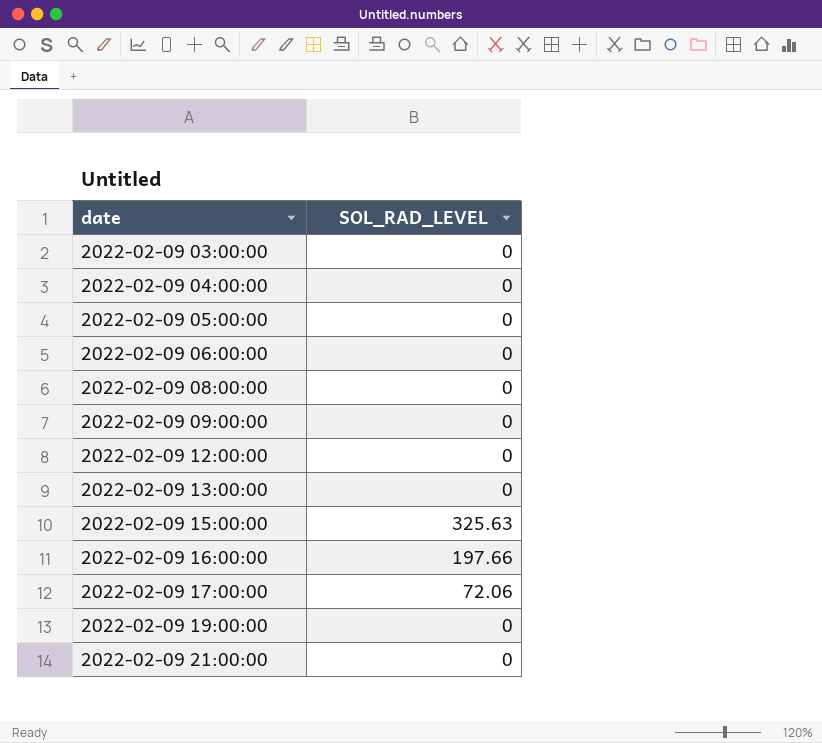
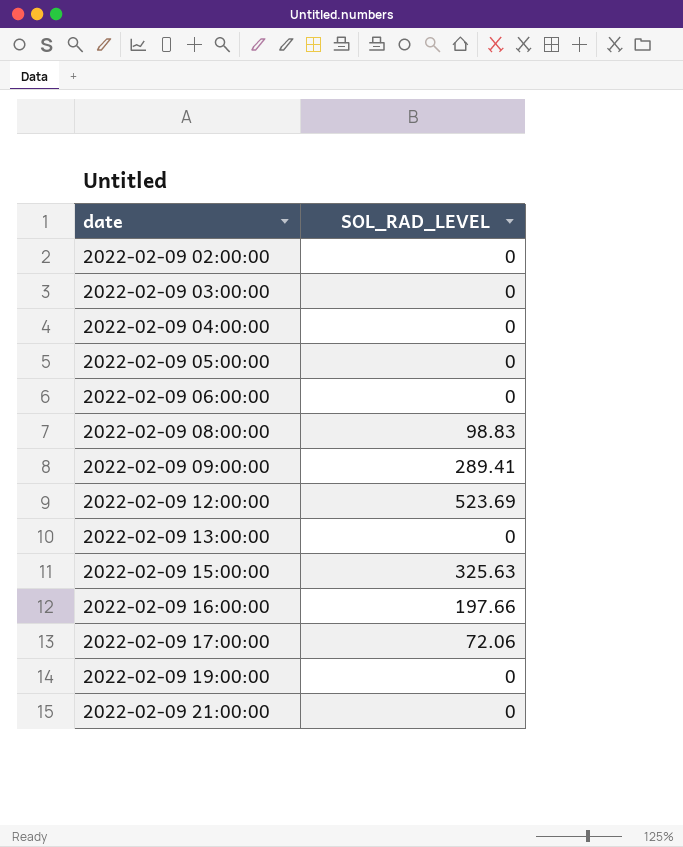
row 2022-02-09 02:00:00: none -> 0
2022-02-09 08:00:00 | SOL_RAD_LEVEL: 0 -> 98.83
2022-02-09 09:00:00 | SOL_RAD_LEVEL: 0 -> 289.41
2022-02-09 12:00:00 | SOL_RAD_LEVEL: 0 -> 523.69

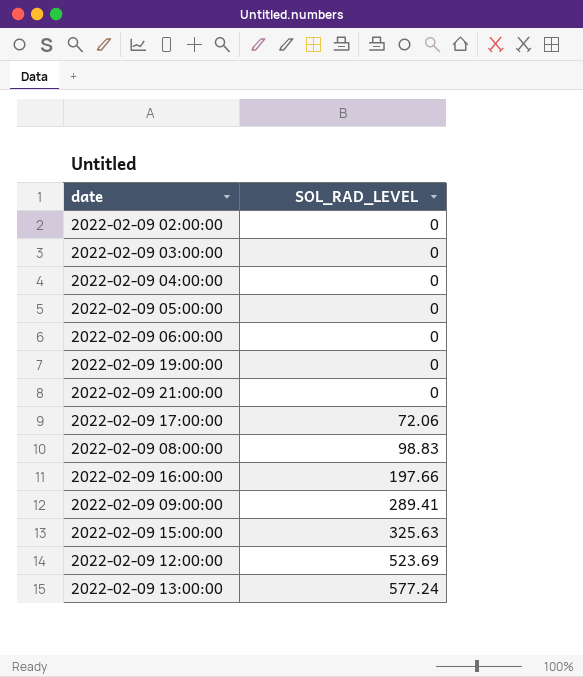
row order: date ascending -> SOL_RAD_LEVEL ascending
2022-02-09 13:00:00 | SOL_RAD_LEVEL: 0 -> 577.24

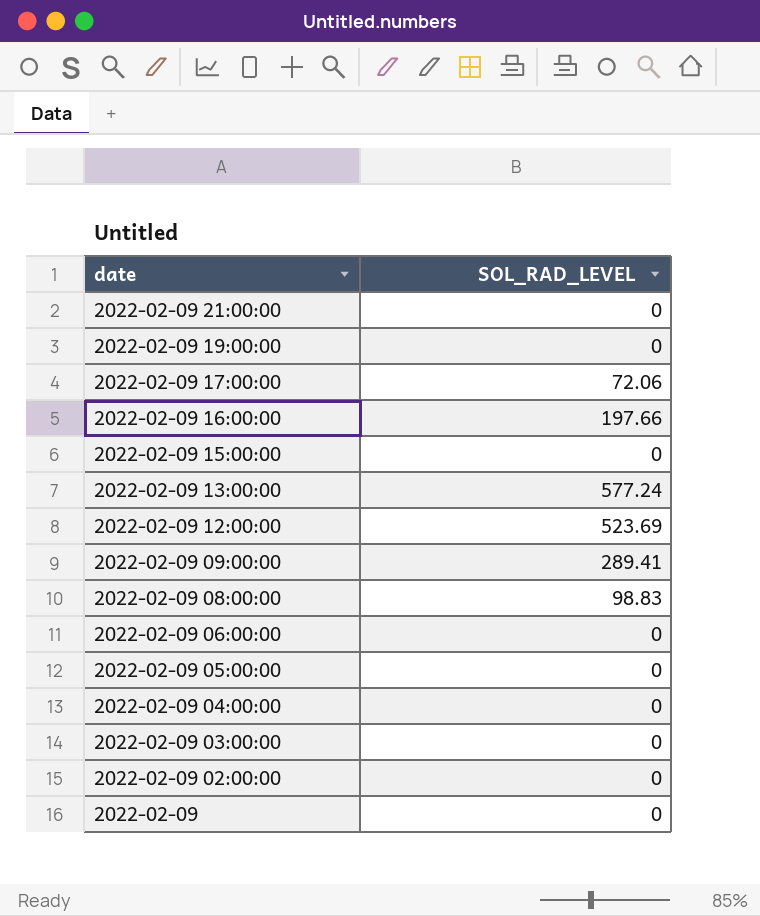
row order: SOL_RAD_LEVEL ascending -> date descending
2022-02-09 15:00:00 | SOL_RAD_LEVEL: 325.63 -> 0
row 2022-02-09: none -> 0

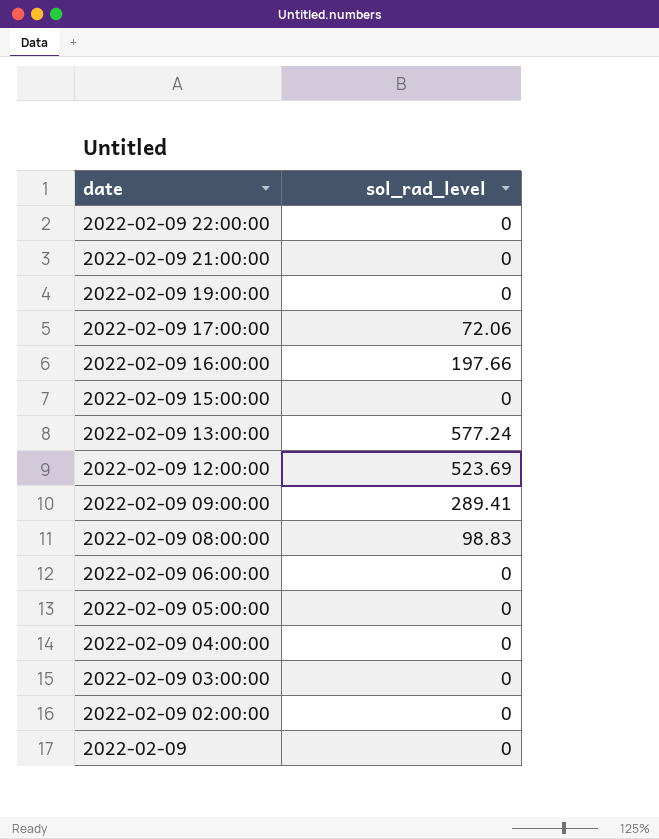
column name: SOL_RAD_LEVEL -> sol_rad_level
row 2022-02-09 22:00:00: none -> 0

